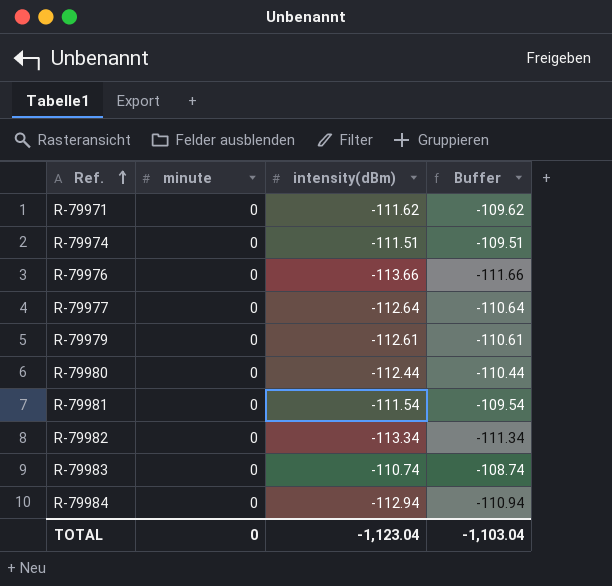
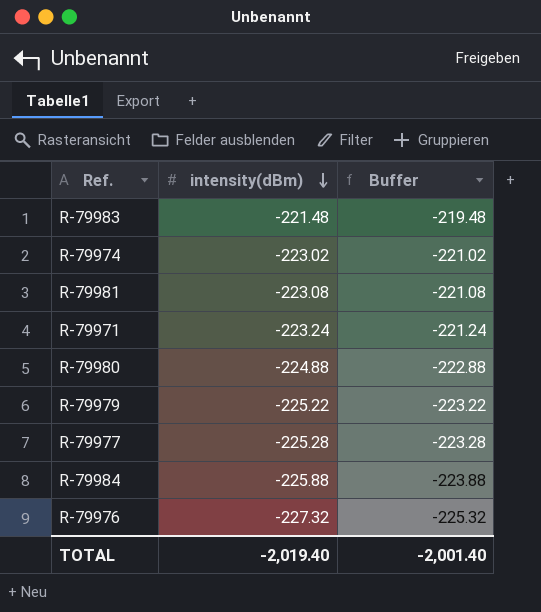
row order: Ref. ascending -> intensity(dBm) descending
column minute | position: 2 -> none
row R-79982: 0 | -113.34 | -111.34 -> none
R-79983 | intensity(dBm): -110.74 -> -221.48
R-79983 | Buffer: -108.74 -> -219.48
R-79974 | intensity(dBm): -111.51 -> -223.02
R-79974 | Buffer: -109.51 -> -221.02
R-79981 | intensity(dBm): -111.54 -> -223.08
R-79981 | Buffer: -109.54 -> -221.08
R-79971 | intensity(dBm): -111.62 -> -223.24
R-79971 | Buffer: -109.62 -> -221.24
R-79980 | intensity(dBm): -112.44 -> -224.88
R-79980 | Buffer: -110.44 -> -222.88
R-79979 | intensity(dBm): -112.61 -> -225.22
R-79979 | Buffer: -110.61 -> -223.22
R-79977 | intensity(dBm): -112.64 -> -225.28
R-79977 | Buffer: -110.64 -> -223.28
R-79984 | intensity(dBm): -112.94 -> -225.88
R-79984 | Buffer: -110.94 -> -223.88
R-79976 | intensity(dBm): -113.66 -> -227.32
R-79976 | Buffer: -111.66 -> -225.32
TOTAL | intensity(dBm): -1,123.04 -> -2,019.40
TOTAL | Buffer: -1,103.04 -> -2,001.40

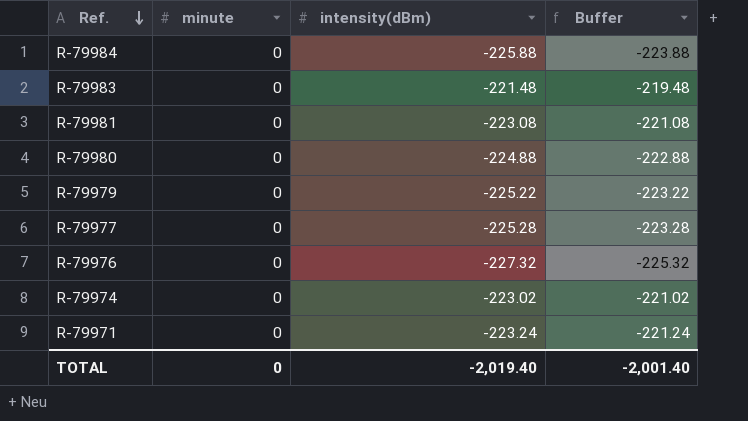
row order: intensity(dBm) descending -> Ref. descending
column minute | position: none -> 2

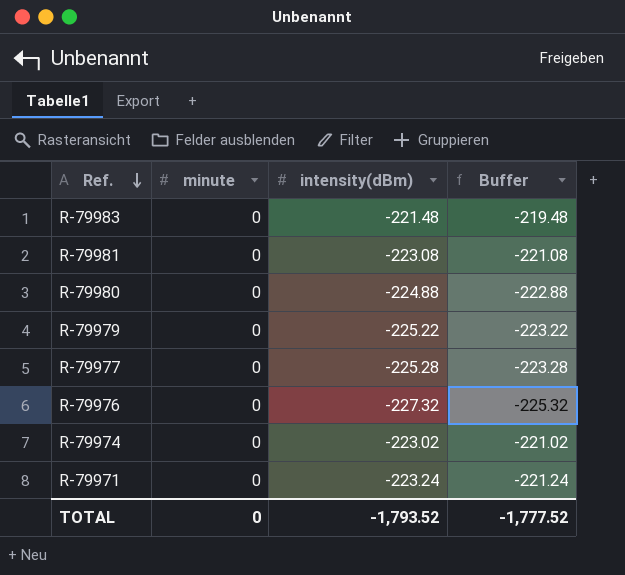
row R-79984: 0 | -225.88 | -223.88 -> none
TOTAL | intensity(dBm): -2,019.40 -> -1,793.52
TOTAL | Buffer: -2,001.40 -> -1,777.52

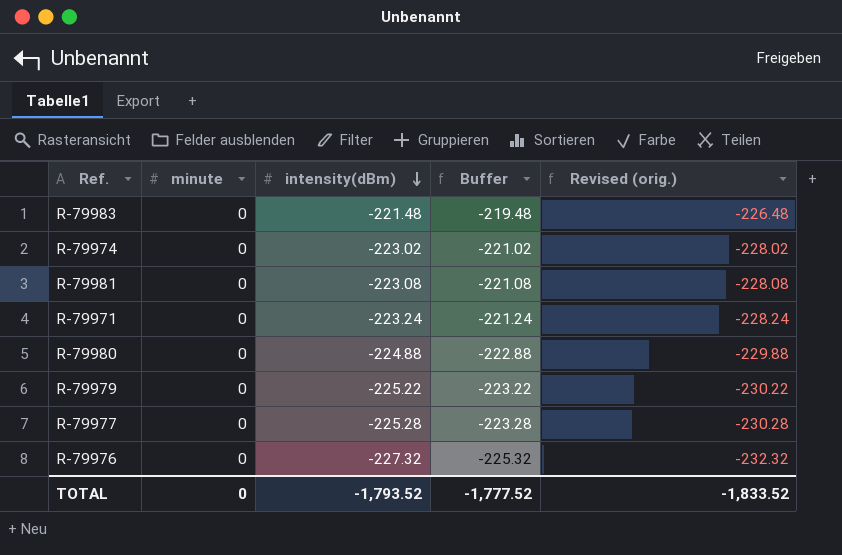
row order: Ref. descending -> intensity(dBm) descending
column Revised (orig.) | formula: none -> [intensity(dBm)] - 5

